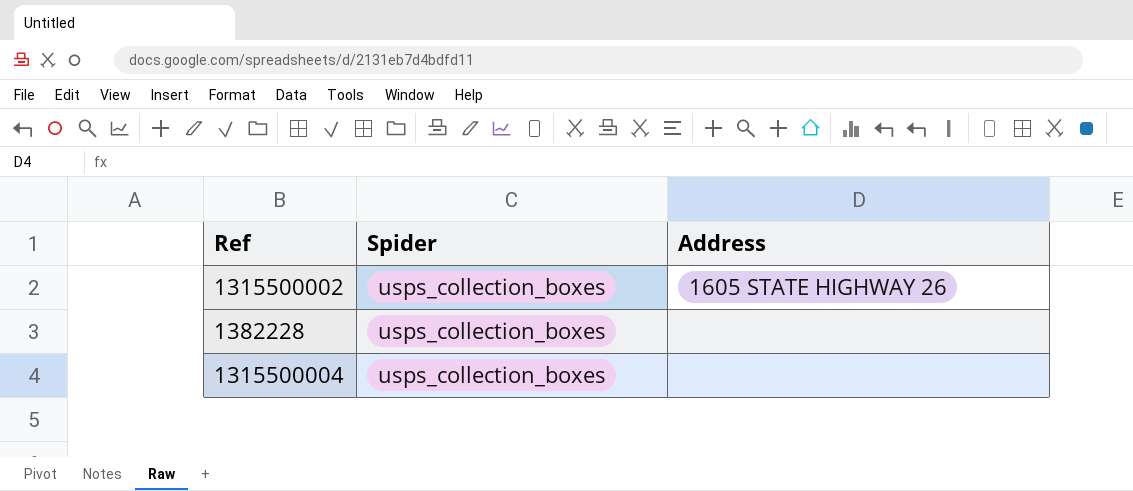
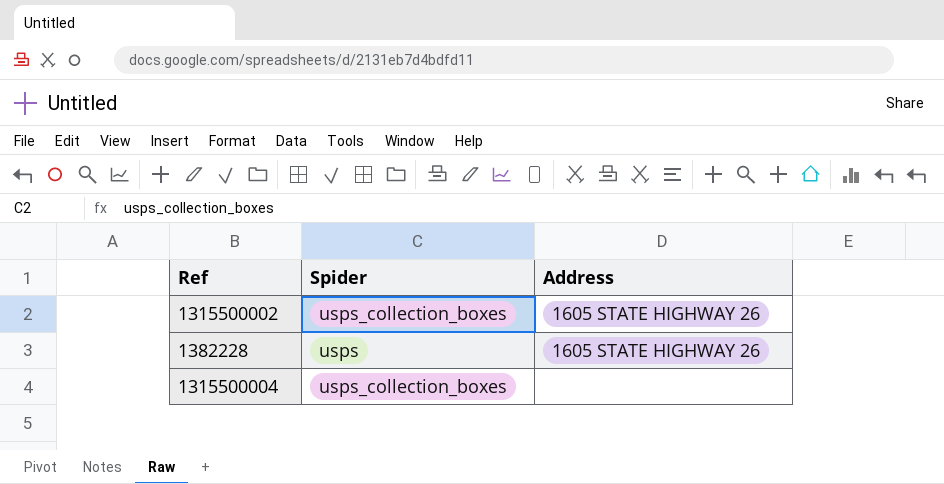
1382228 | Spider: usps_collection_boxes -> usps
1382228 | Address: none -> 1605 STATE HIGHWAY 26

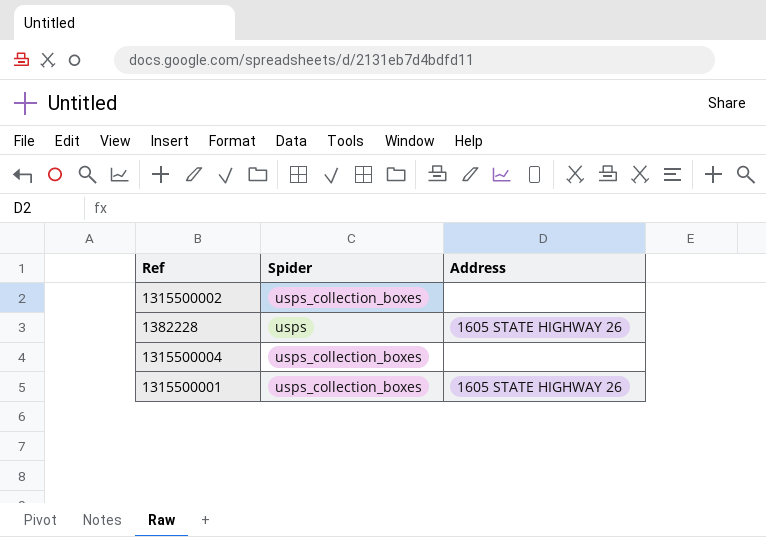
1315500002 | Address: 1605 STATE HIGHWAY 26 -> none
row 1315500001: none -> usps_collection_boxes | 1605 STATE HIGHWAY 26

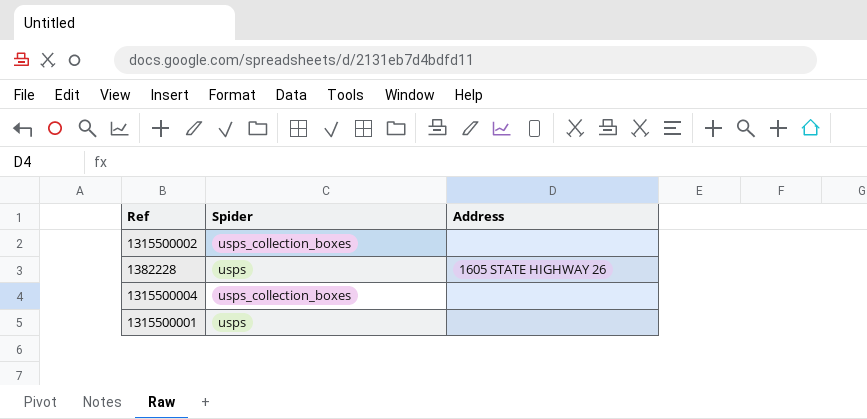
1315500001 | Spider: usps_collection_boxes -> usps
1315500001 | Address: 1605 STATE HIGHWAY 26 -> none

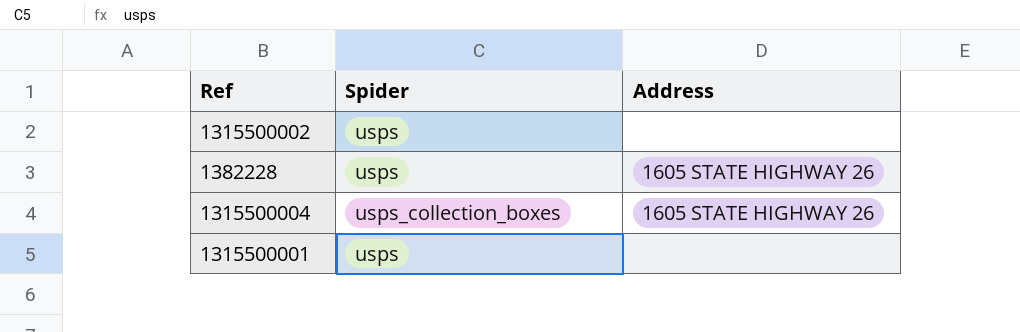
1315500002 | Spider: usps_collection_boxes -> usps
1315500004 | Address: none -> 1605 STATE HIGHWAY 26

